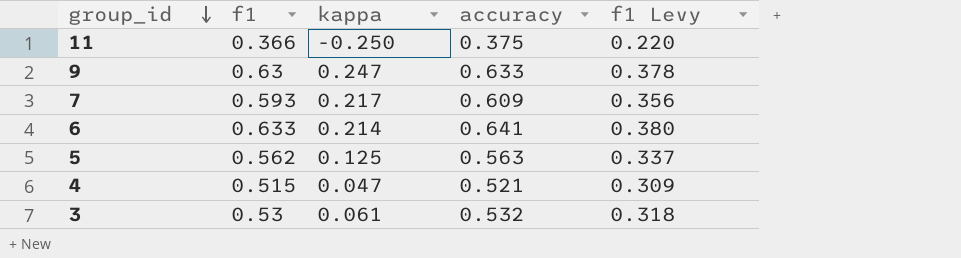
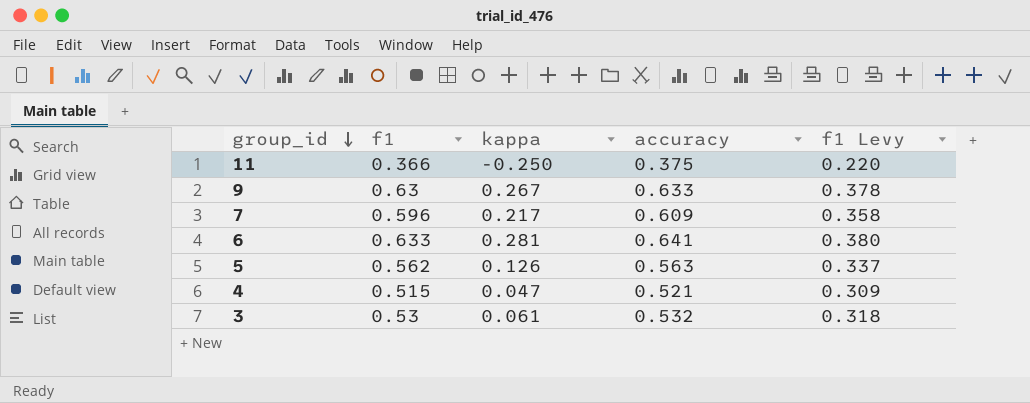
9 | kappa: 0.247 -> 0.267
7 | f1: 0.593 -> 0.596
7 | f1 Levy: 0.356 -> 0.358
6 | kappa: 0.214 -> 0.281
5 | kappa: 0.125 -> 0.126

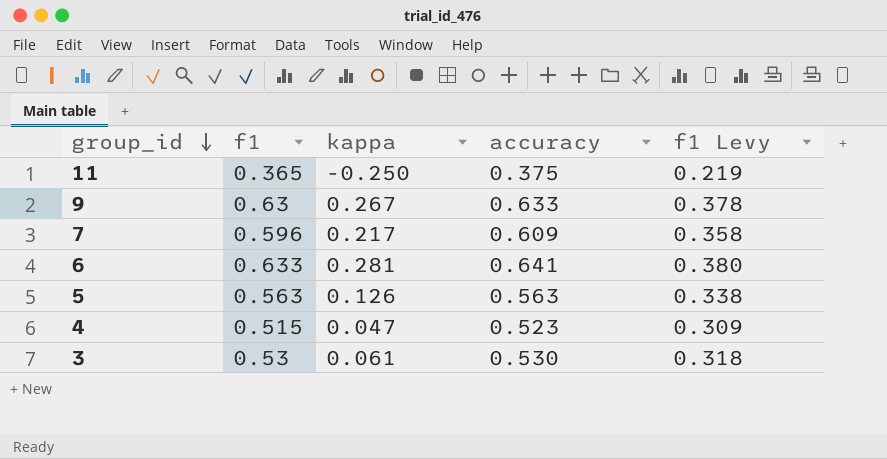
11 | f1: 0.366 -> 0.365
11 | f1 Levy: 0.220 -> 0.219
5 | f1: 0.562 -> 0.563
5 | f1 Levy: 0.337 -> 0.338
4 | accuracy: 0.521 -> 0.523
3 | accuracy: 0.532 -> 0.530

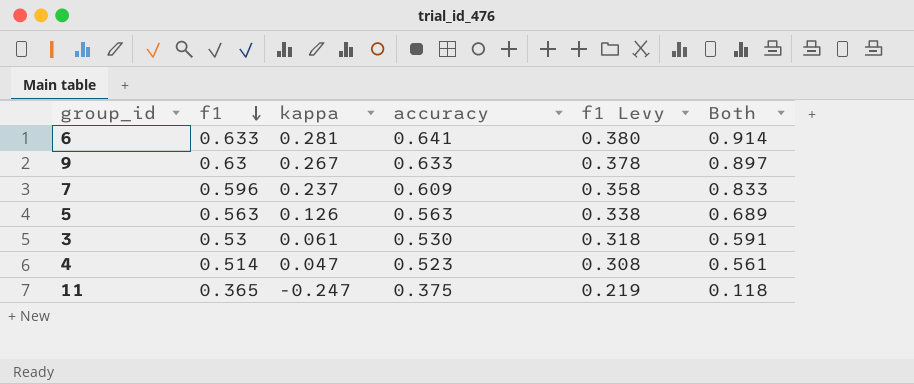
row order: group_id descending -> f1 descending
column Both | formula: none -> [f1] + [kappa]
7 | kappa: 0.217 -> 0.237
4 | f1: 0.515 -> 0.514
4 | f1 Levy: 0.309 -> 0.308
11 | kappa: -0.250 -> -0.247

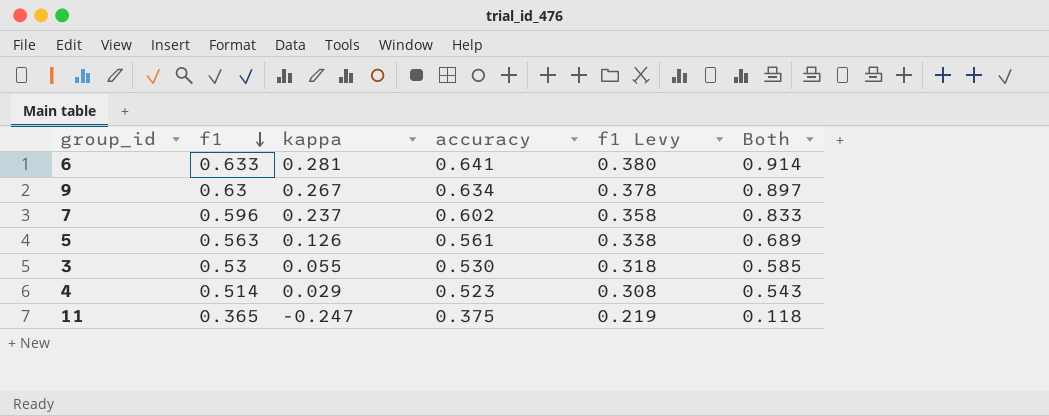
9 | accuracy: 0.633 -> 0.634
7 | accuracy: 0.609 -> 0.602
5 | accuracy: 0.563 -> 0.561
3 | kappa: 0.061 -> 0.055
3 | Both: 0.591 -> 0.585
4 | kappa: 0.047 -> 0.029
4 | Both: 0.561 -> 0.543

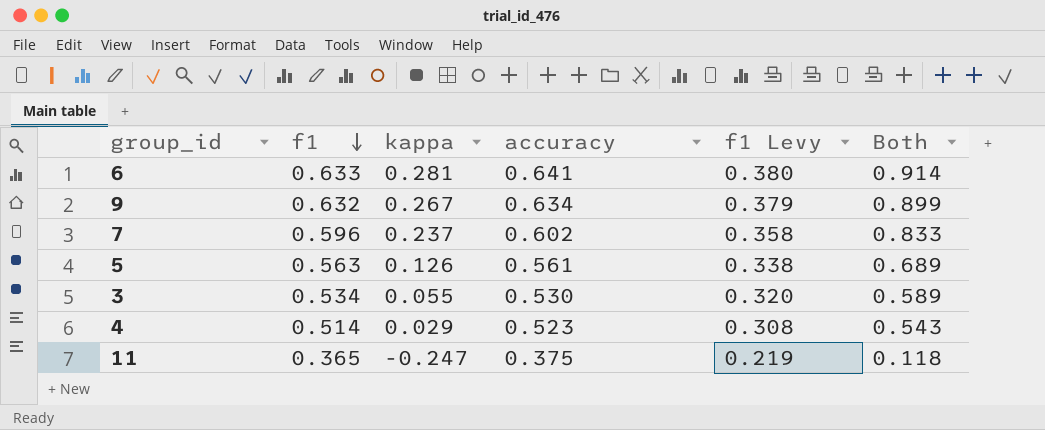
9 | f1: 0.63 -> 0.632
9 | f1 Levy: 0.378 -> 0.379
9 | Both: 0.897 -> 0.899
3 | f1: 0.53 -> 0.534
3 | f1 Levy: 0.318 -> 0.320
3 | Both: 0.585 -> 0.589

